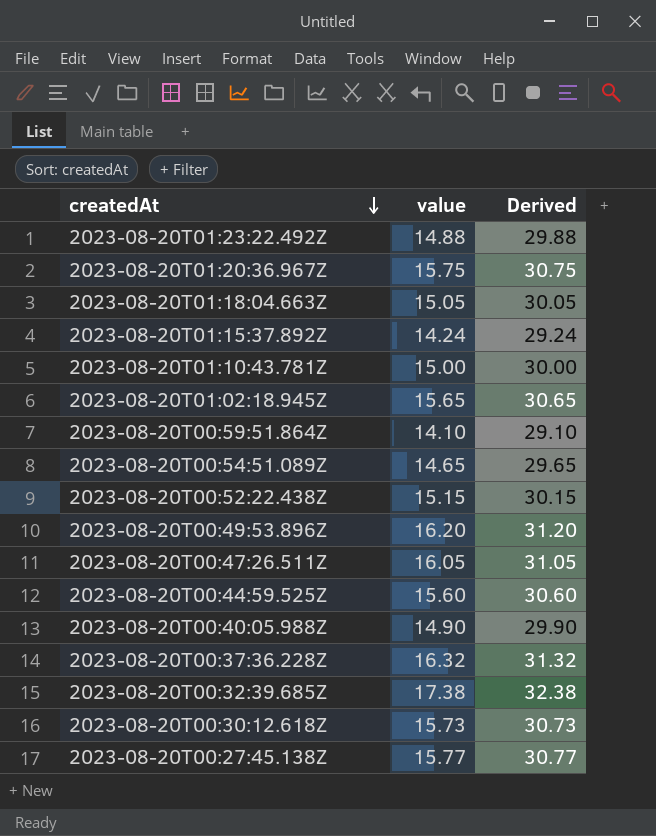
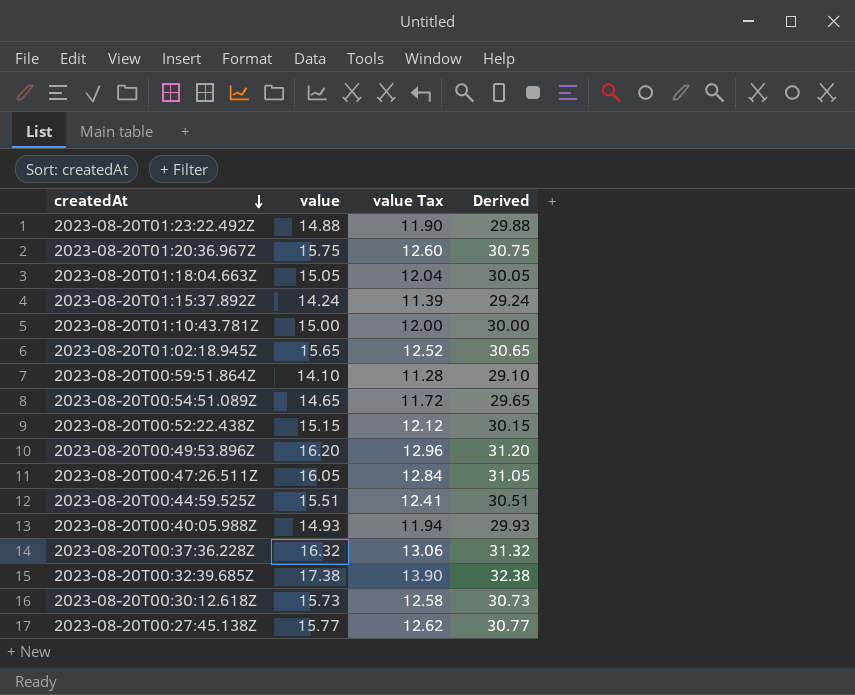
column value Tax | formula: none -> [value] * 0.8
2023-08-20T00:44:59.525Z | value: 15.60 -> 15.51
2023-08-20T00:44:59.525Z | Derived: 30.60 -> 30.51
2023-08-20T00:40:05.988Z | value: 14.90 -> 14.93
2023-08-20T00:40:05.988Z | Derived: 29.90 -> 29.93

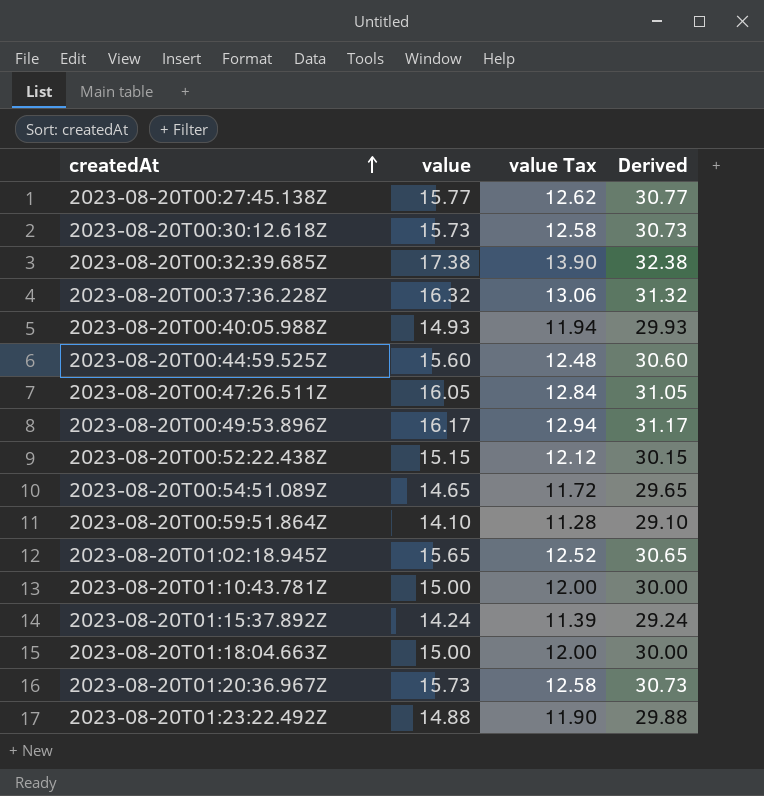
row order: createdAt descending -> createdAt ascending
2023-08-20T00:44:59.525Z | value: 15.51 -> 15.60
2023-08-20T00:44:59.525Z | value Tax: 12.41 -> 12.48
2023-08-20T00:44:59.525Z | Derived: 30.51 -> 30.60
2023-08-20T00:49:53.896Z | value: 16.20 -> 16.17
2023-08-20T00:49:53.896Z | value Tax: 12.96 -> 12.94
2023-08-20T00:49:53.896Z | Derived: 31.20 -> 31.17
2023-08-20T01:18:04.663Z | value: 15.05 -> 15.00
2023-08-20T01:18:04.663Z | value Tax: 12.04 -> 12.00
2023-08-20T01:18:04.663Z | Derived: 30.05 -> 30.00
2023-08-20T01:20:36.967Z | value: 15.75 -> 15.73
2023-08-20T01:20:36.967Z | value Tax: 12.60 -> 12.58
2023-08-20T01:20:36.967Z | Derived: 30.75 -> 30.73

